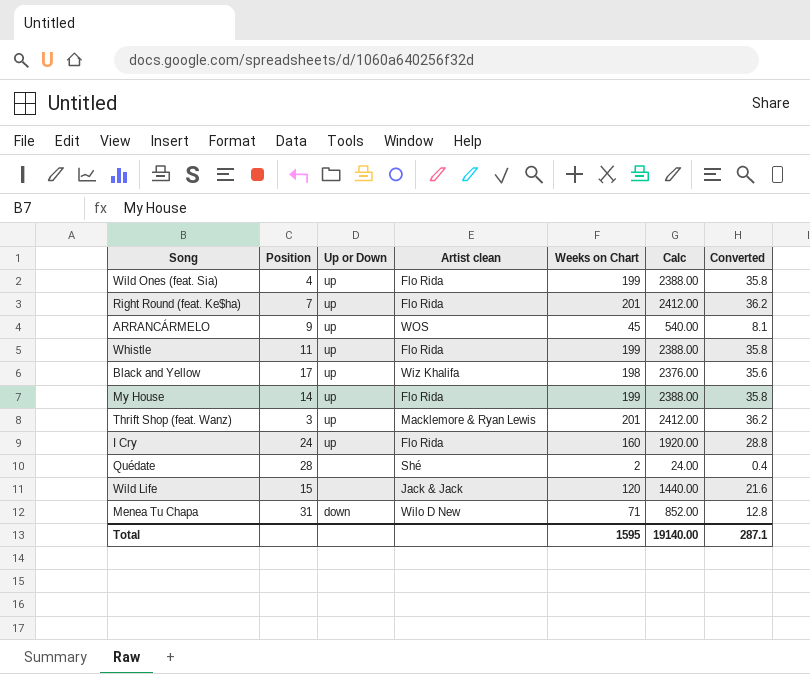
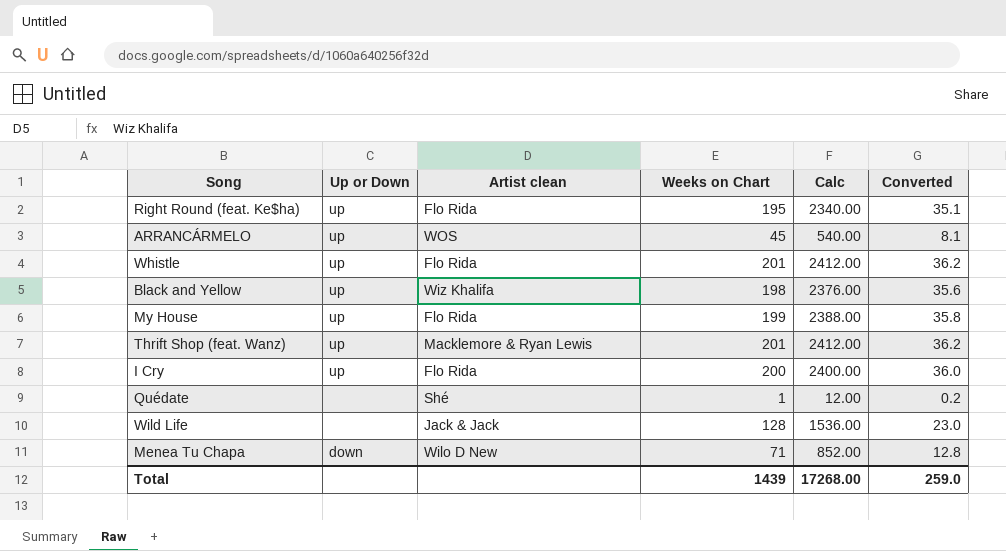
column Position | position: 2 -> none
row Wild Ones (feat. Sia): 4 | up | Flo Rida | 199 | 2388.00 | 35.8 -> none
Right Round (feat. Ke$ha) | Weeks on Chart: 201 -> 195
Right Round (feat. Ke$ha) | Calc: 2412.00 -> 2340.00
Right Round (feat. Ke$ha) | Converted: 36.2 -> 35.1
Whistle | Weeks on Chart: 199 -> 201
Whistle | Calc: 2388.00 -> 2412.00
Whistle | Converted: 35.8 -> 36.2
I Cry | Weeks on Chart: 160 -> 200
I Cry | Calc: 1920.00 -> 2400.00
I Cry | Converted: 28.8 -> 36.0
Quédate | Weeks on Chart: 2 -> 1
Quédate | Calc: 24.00 -> 12.00
Quédate | Converted: 0.4 -> 0.2
Wild Life | Weeks on Chart: 120 -> 128
Wild Life | Calc: 1440.00 -> 1536.00
Wild Life | Converted: 21.6 -> 23.0
Total | Weeks on Chart: 1595 -> 1439
Total | Calc: 19140.00 -> 17268.00
Total | Converted: 287.1 -> 259.0

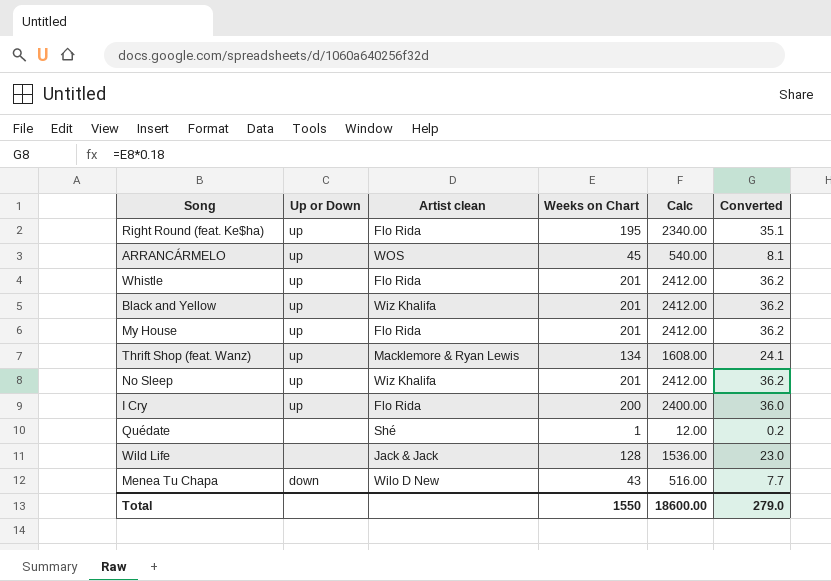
Black and Yellow | Weeks on Chart: 198 -> 201
Black and Yellow | Calc: 2376.00 -> 2412.00
Black and Yellow | Converted: 35.6 -> 36.2
My House | Weeks on Chart: 199 -> 201
My House | Calc: 2388.00 -> 2412.00
My House | Converted: 35.8 -> 36.2
Thrift Shop (feat. Wanz) | Weeks on Chart: 201 -> 134
Thrift Shop (feat. Wanz) | Calc: 2412.00 -> 1608.00
Thrift Shop (feat. Wanz) | Converted: 36.2 -> 24.1
row No Sleep: none -> up | Wiz Khalifa | 201 | 2412.00 | 36.2
Menea Tu Chapa | Weeks on Chart: 71 -> 43
Menea Tu Chapa | Calc: 852.00 -> 516.00
Menea Tu Chapa | Converted: 12.8 -> 7.7
Total | Weeks on Chart: 1439 -> 1550
Total | Calc: 17268.00 -> 18600.00
Total | Converted: 259.0 -> 279.0

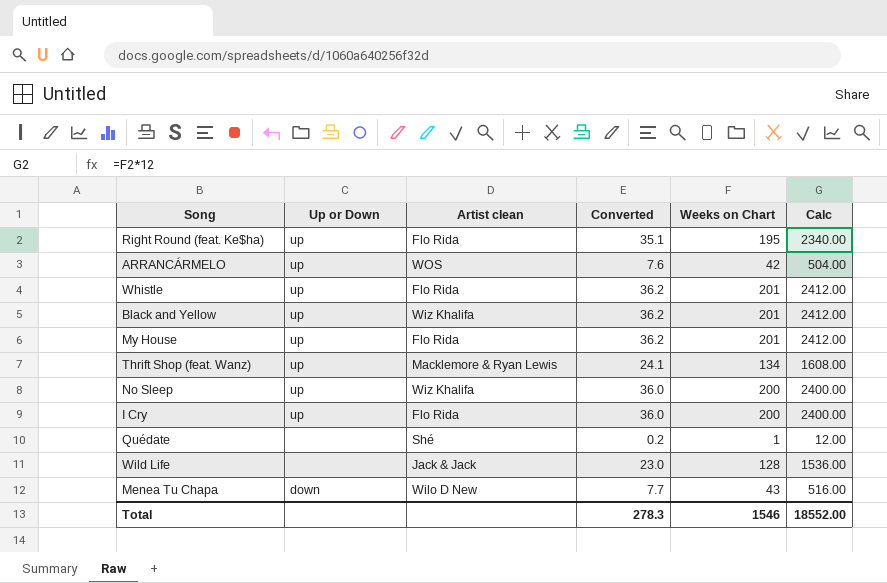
column Converted | position: 6 -> 4
ARRANCÁRMELO | Converted: 8.1 -> 7.6
ARRANCÁRMELO | Weeks on Chart: 45 -> 42
ARRANCÁRMELO | Calc: 540.00 -> 504.00
No Sleep | Converted: 36.2 -> 36.0
No Sleep | Weeks on Chart: 201 -> 200
No Sleep | Calc: 2412.00 -> 2400.00
Total | Converted: 279.0 -> 278.3
Total | Weeks on Chart: 1550 -> 1546
Total | Calc: 18600.00 -> 18552.00

